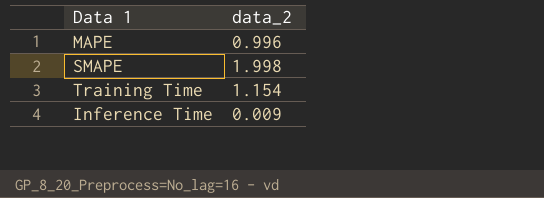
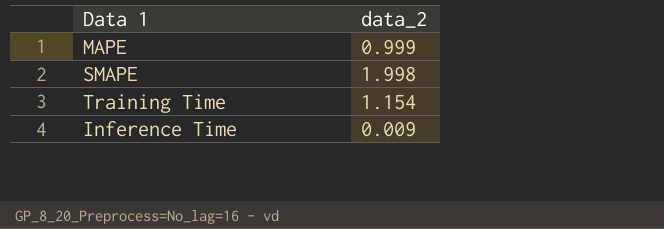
MAPE | data_2: 0.996 -> 0.999

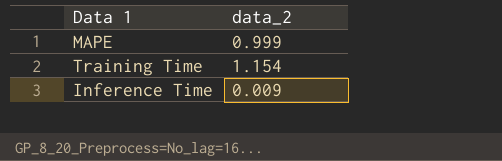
row SMAPE: 1.998 -> none

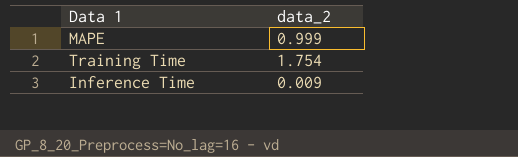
Training Time | data_2: 1.154 -> 1.754

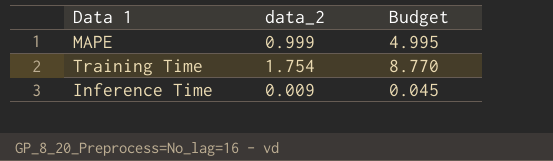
column Budget | formula: none -> [data_2] * 5

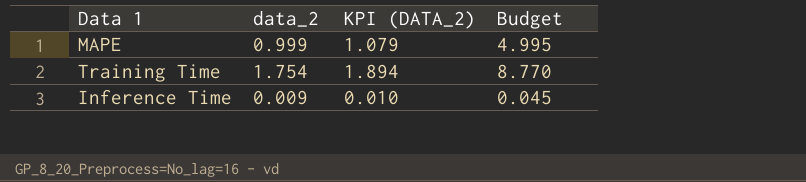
column KPI (DATA_2) | formula: none -> [data_2] * 1.08

